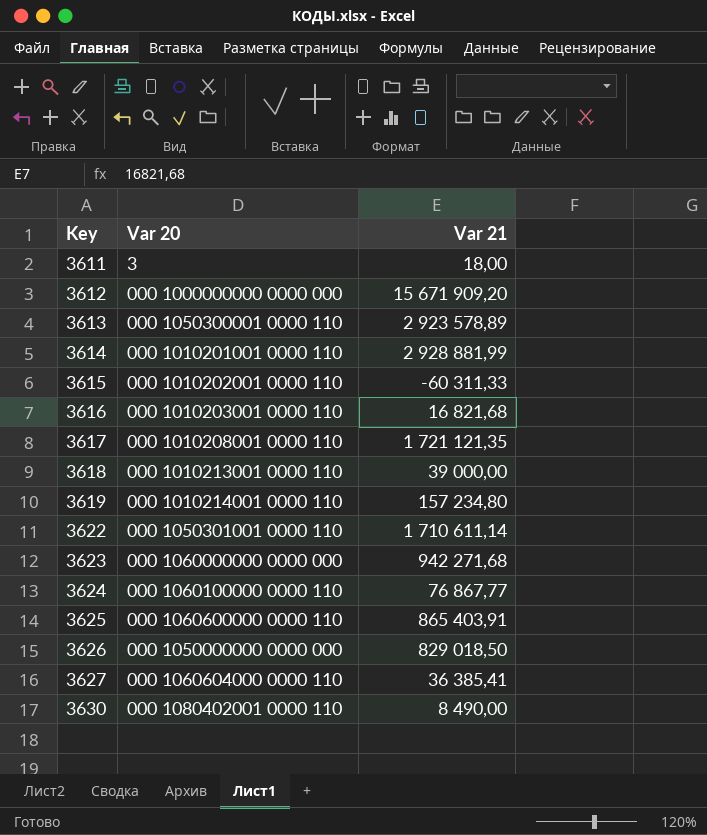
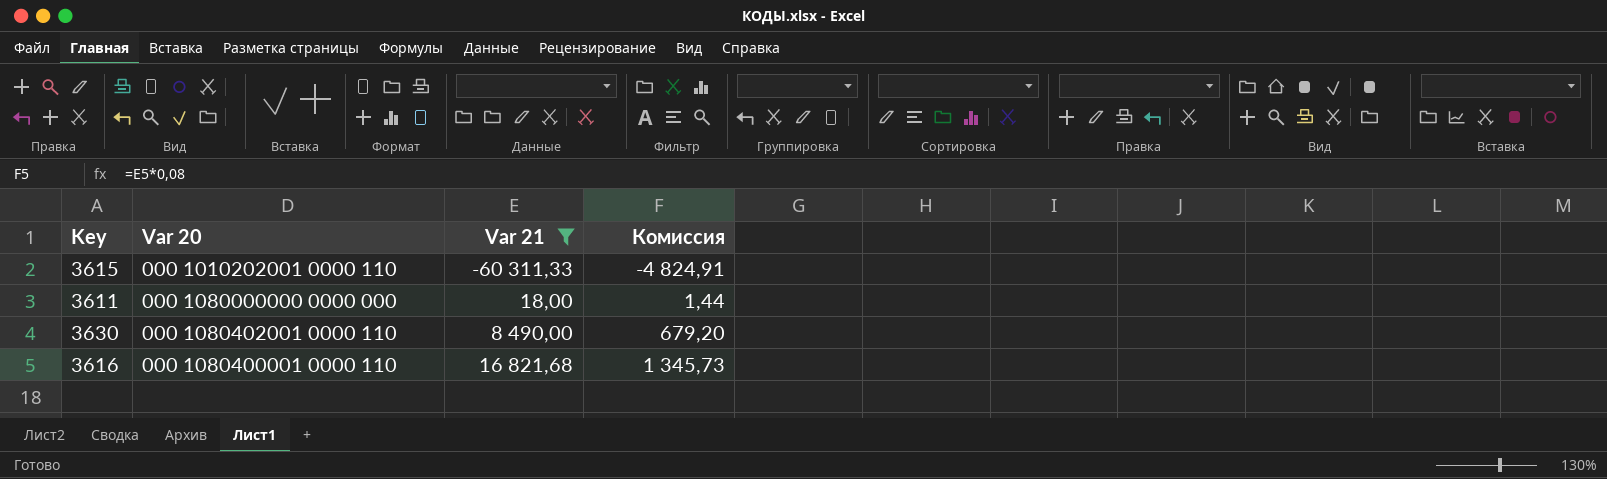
filter: none -> Var 21 <= 16 821,68
row order: Key ascending -> Var 21 ascending
column Комиссия | formula: none -> [Var 21] * 0,08
3611 | Var 20: 3 -> 000 1080000000 0000 000
3616 | Var 20: 000 1010203001 0000 110 -> 000 1080400001 0000 110

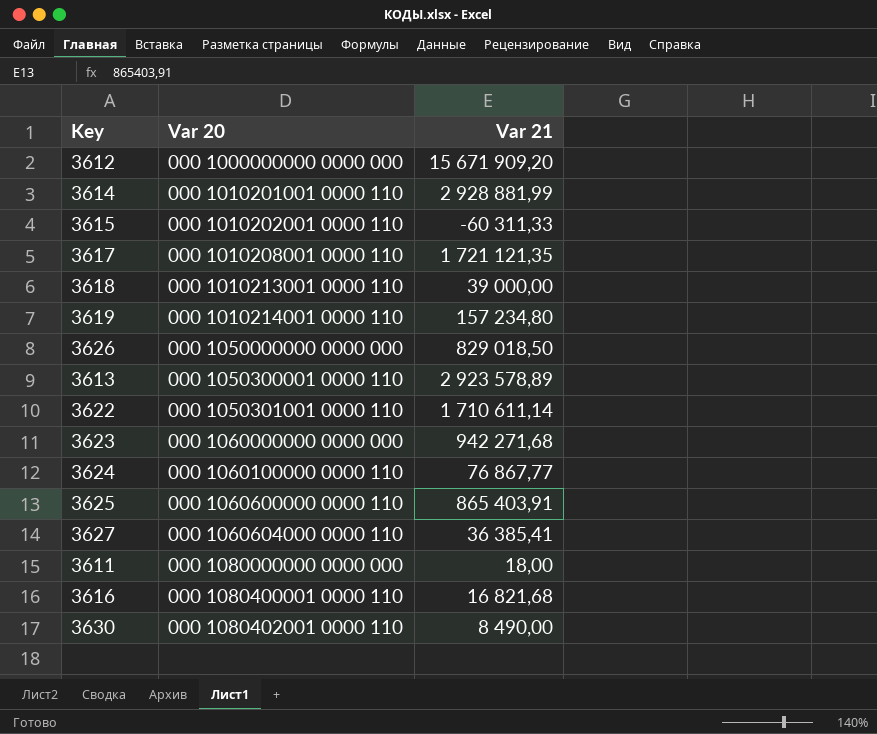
filter: Var 21 <= 16 821,68 -> none
row order: Var 21 ascending -> Var 20 ascending
column Комиссия | formula: [Var 21] * 0,08 -> none

